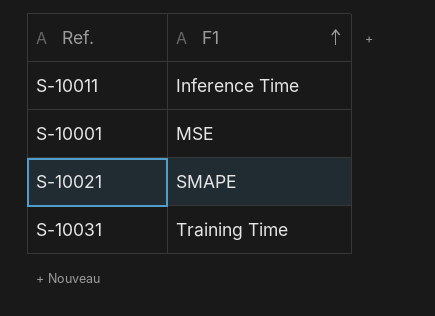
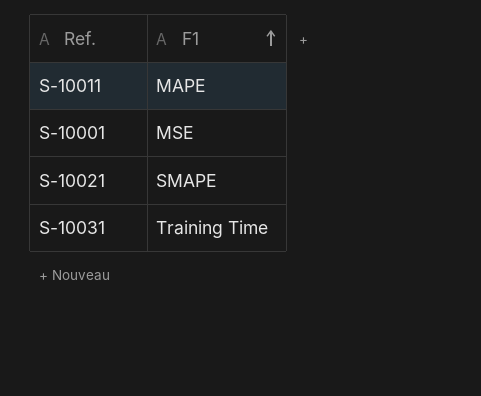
S-10011 | F1: Inference Time -> MAPE

